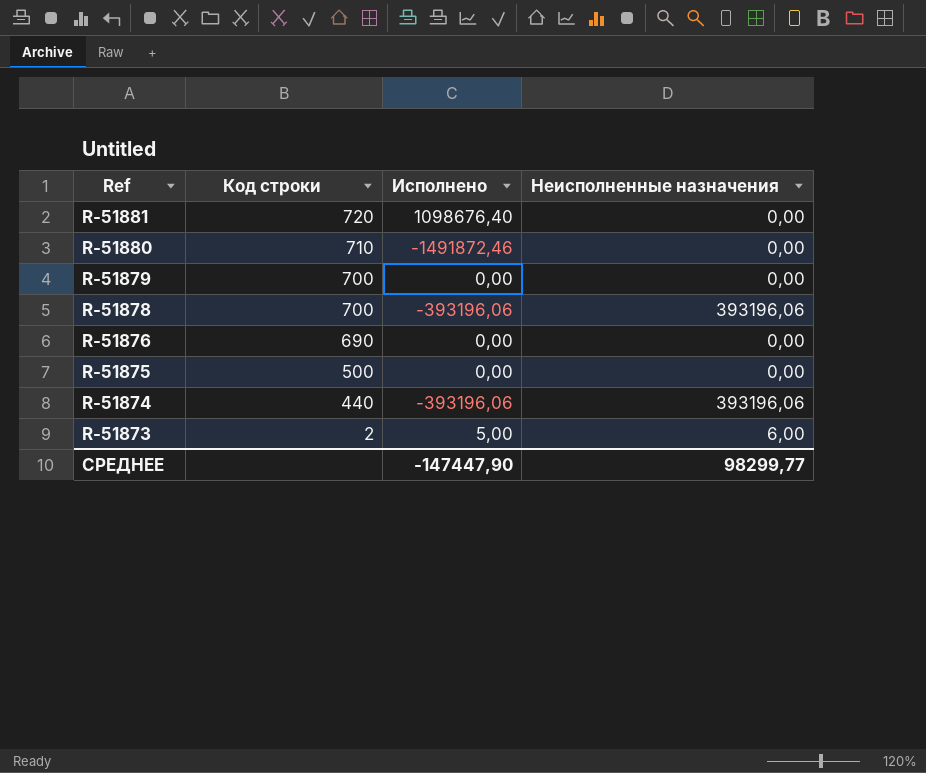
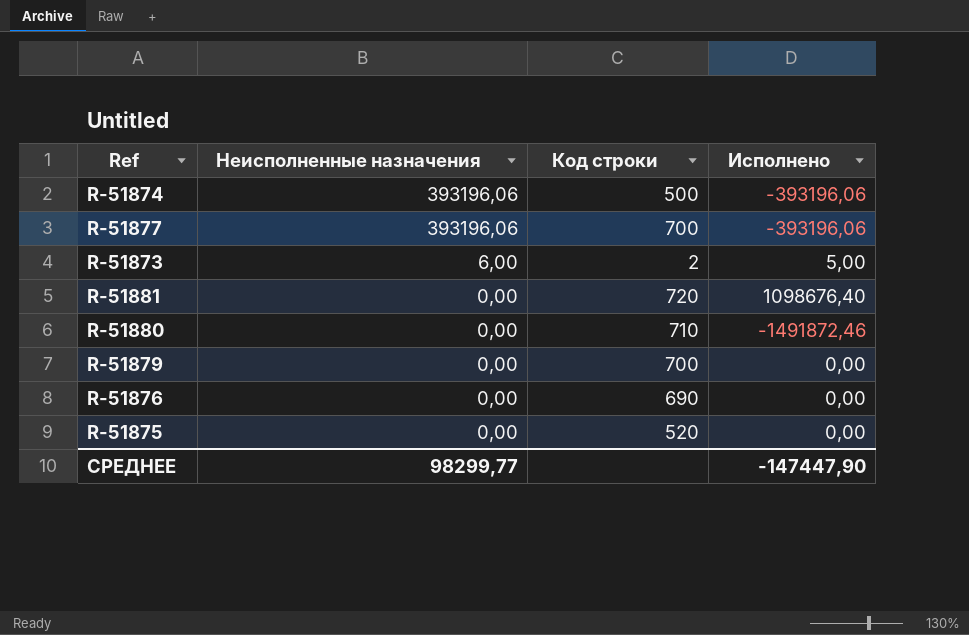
row order: Ref descending -> Неисполненные назначения descending
column Неисполненные назначения | position: 4 -> 2
row R-51878: 700 | -393196,06 | 393196,06 -> none
R-51874 | Код строки: 440 -> 500
row R-51877: none -> 393196,06 | 700 | -393196,06
R-51875 | Код строки: 500 -> 520

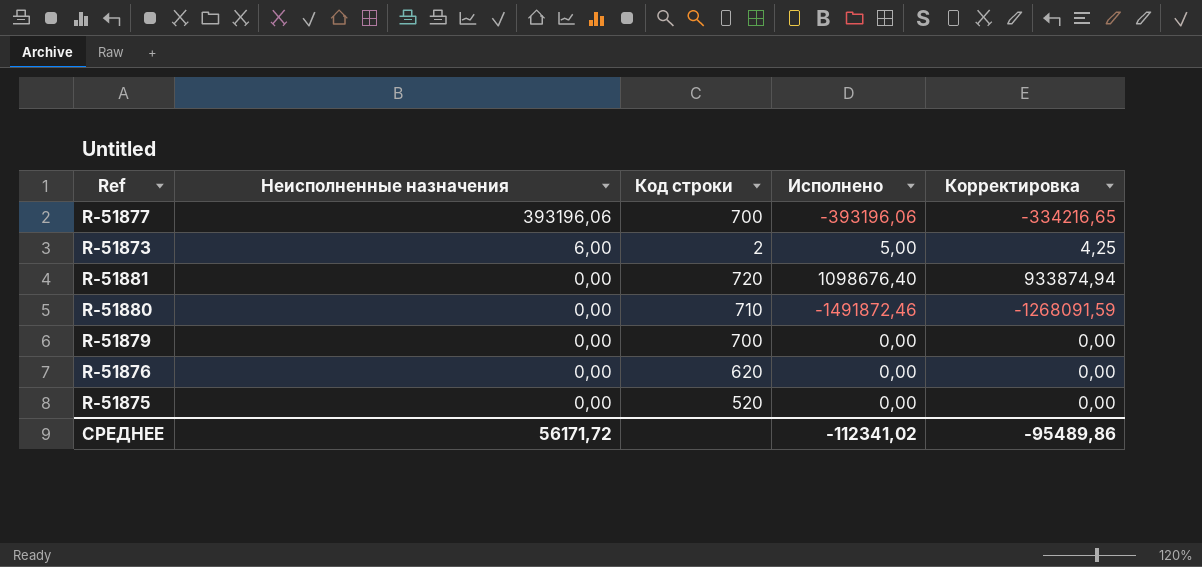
column Корректировка | formula: none -> [Исполнено] * 0,85
row R-51874: 393196,06 | 500 | -393196,06 -> none
R-51876 | Код строки: 690 -> 620
СРЕДНЕЕ | Неисполненные назначения: 98299,77 -> 56171,72
СРЕДНЕЕ | Исполнено: -147447,90 -> -112341,02

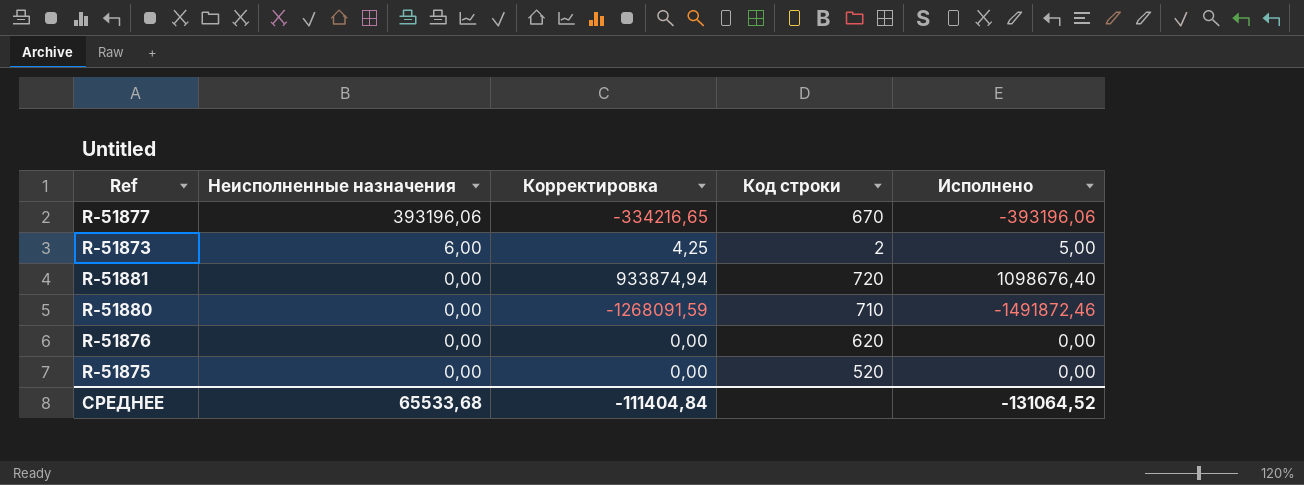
column Корректировка | position: 5 -> 3
row R-51879: 0,00 | 700 | 0,00 | 0,00 -> none
R-51877 | Код строки: 700 -> 670
СРЕДНЕЕ | Неисполненные назначения: 56171,72 -> 65533,68
СРЕДНЕЕ | Корректировка: -95489,86 -> -111404,84
СРЕДНЕЕ | Исполнено: -112341,02 -> -131064,52

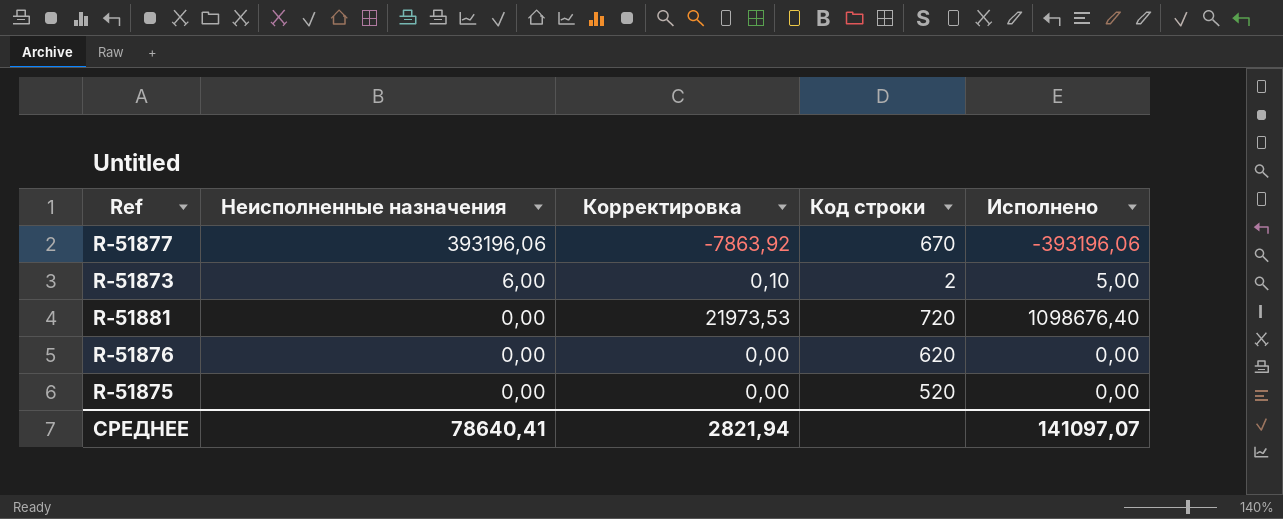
column Корректировка | formula: [Исполнено] * 0,85 -> [Исполнено] * 0,02
row R-51880: 0,00 | -1268091,59 | 710 | -1491872,46 -> none
СРЕДНЕЕ | Неисполненные назначения: 65533,68 -> 78640,41
СРЕДНЕЕ | Корректировка: -111404,84 -> 2821,94
СРЕДНЕЕ | Исполнено: -131064,52 -> 141097,07

